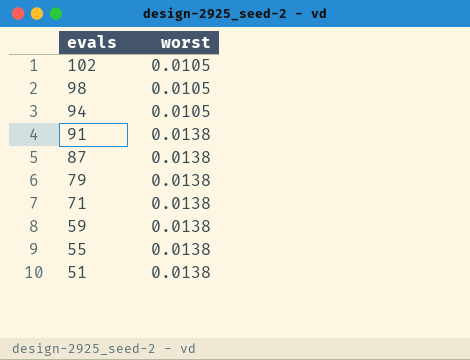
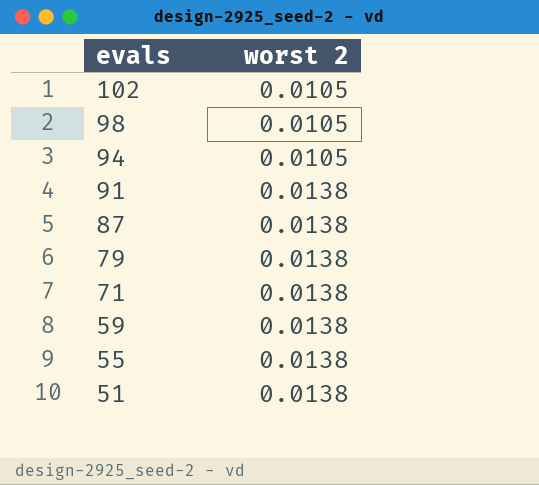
column name: worst -> worst 2

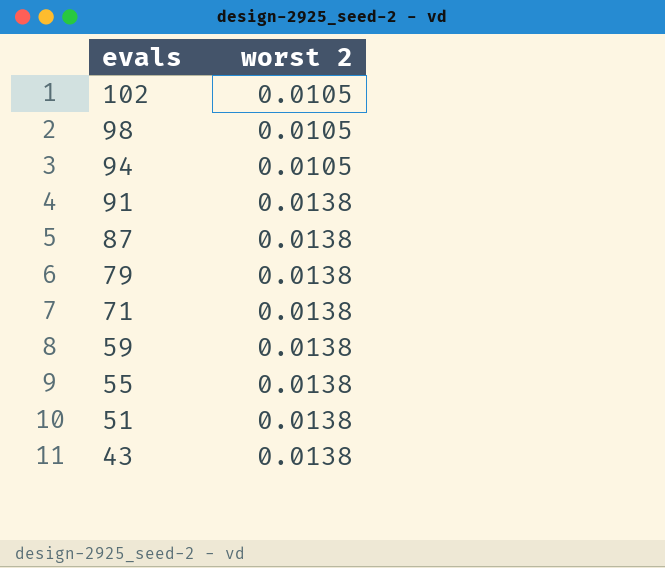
row 43: none -> 0.0138

